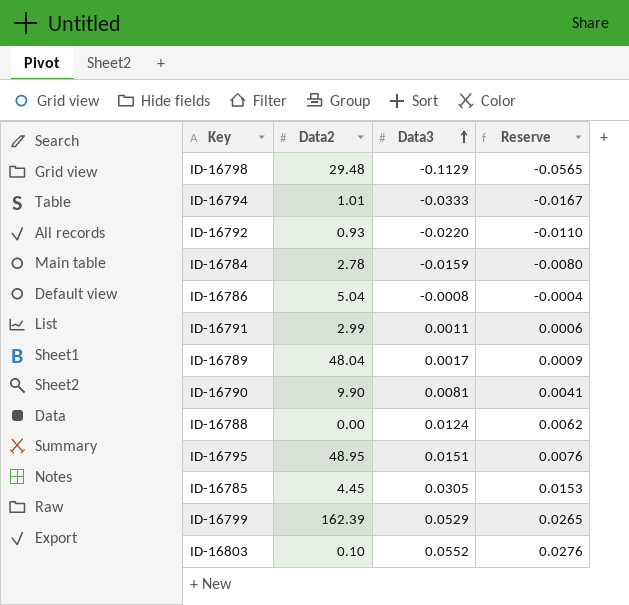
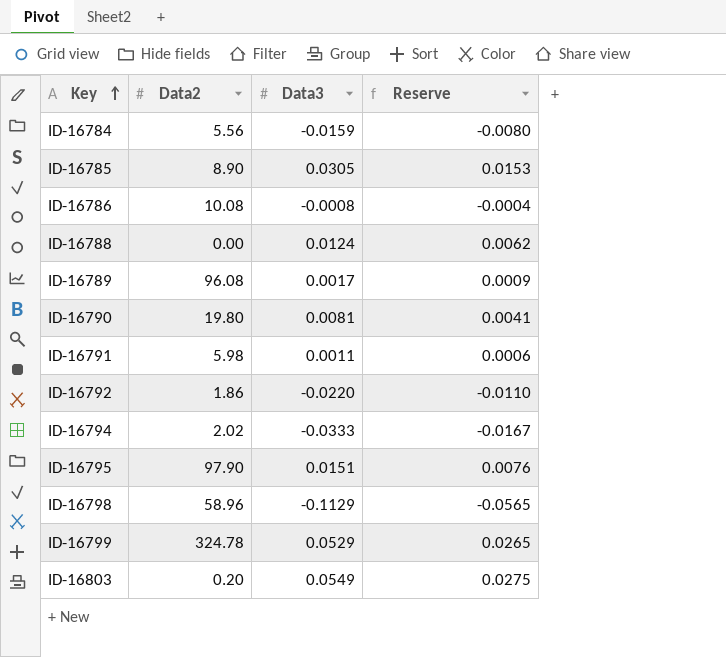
row order: Data3 ascending -> Key ascending
ID-16784 | Data2: 2.78 -> 5.56
ID-16785 | Data2: 4.45 -> 8.90
ID-16786 | Data2: 5.04 -> 10.08
ID-16789 | Data2: 48.04 -> 96.08
ID-16790 | Data2: 9.90 -> 19.80
ID-16791 | Data2: 2.99 -> 5.98
ID-16792 | Data2: 0.93 -> 1.86
ID-16794 | Data2: 1.01 -> 2.02
ID-16795 | Data2: 48.95 -> 97.90
ID-16798 | Data2: 29.48 -> 58.96
ID-16799 | Data2: 162.39 -> 324.78
ID-16803 | Data2: 0.10 -> 0.20
ID-16803 | Data3: 0.0552 -> 0.0549
ID-16803 | Reserve: 0.0276 -> 0.0275

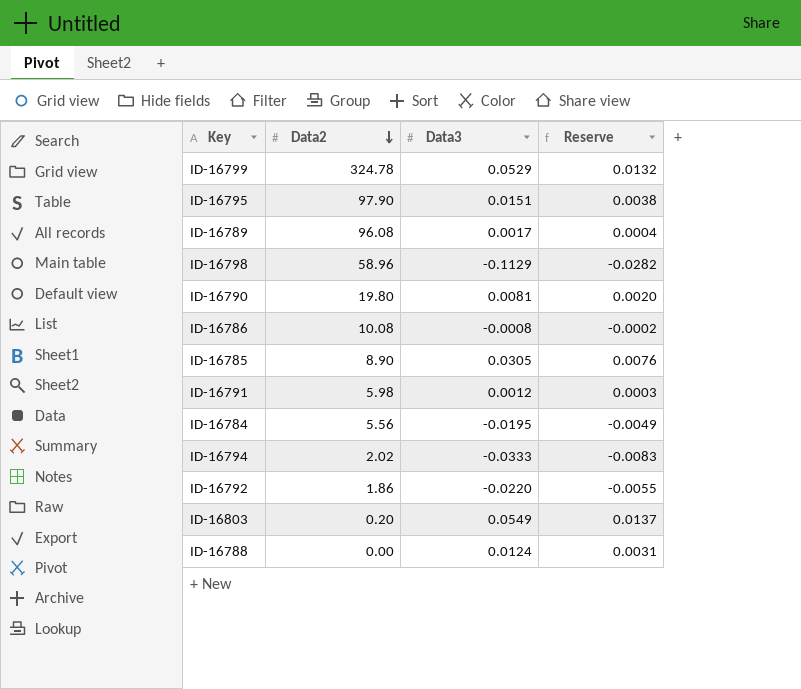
row order: Key ascending -> Data2 descending
column Reserve | formula: [Data3] * 0.5 -> [Data3] * 0.25
ID-16791 | Data3: 0.0011 -> 0.0012
ID-16784 | Data3: -0.0159 -> -0.0195

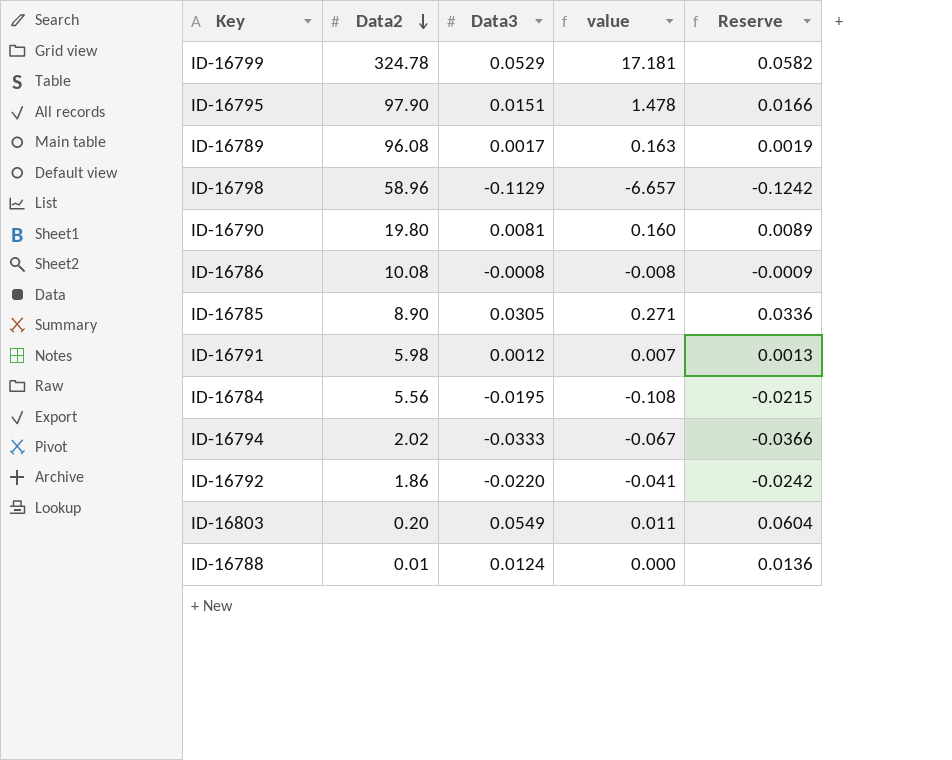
column value | formula: none -> [Data2] * [Data3]
column Reserve | formula: [Data3] * 0.25 -> [Data3] * 1.1
ID-16788 | Data2: 0.00 -> 0.01

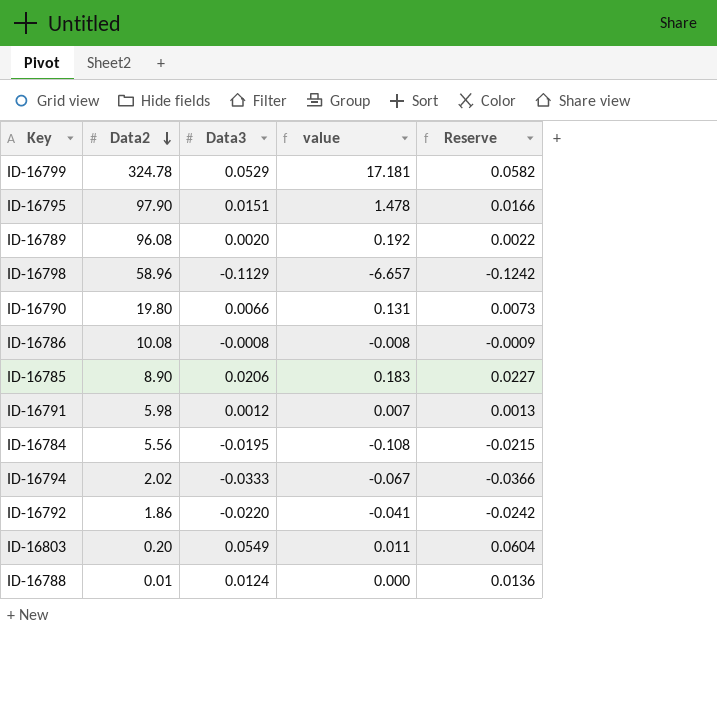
ID-16789 | Data3: 0.0017 -> 0.0020
ID-16789 | value: 0.163 -> 0.192
ID-16789 | Reserve: 0.0019 -> 0.0022
ID-16790 | Data3: 0.0081 -> 0.0066
ID-16790 | value: 0.160 -> 0.131
ID-16790 | Reserve: 0.0089 -> 0.0073
ID-16785 | Data3: 0.0305 -> 0.0206
ID-16785 | value: 0.271 -> 0.183
ID-16785 | Reserve: 0.0336 -> 0.0227

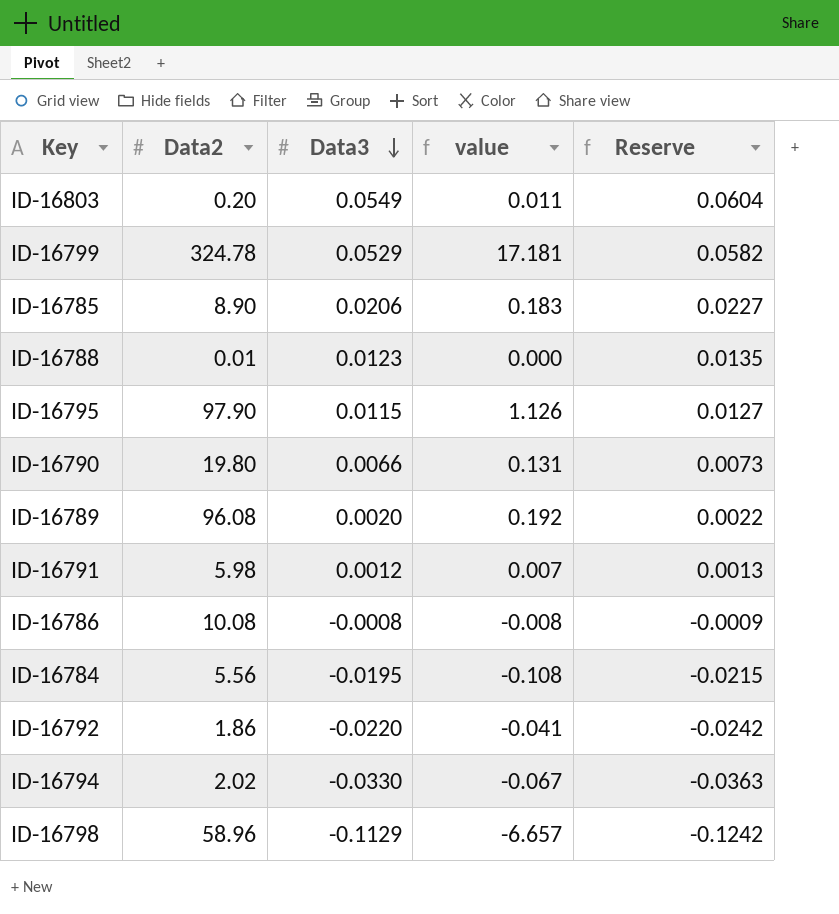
row order: Data2 descending -> Data3 descending
ID-16788 | Data3: 0.0124 -> 0.0123
ID-16788 | Reserve: 0.0136 -> 0.0135
ID-16795 | Data3: 0.0151 -> 0.0115
ID-16795 | value: 1.478 -> 1.126
ID-16795 | Reserve: 0.0166 -> 0.0127
ID-16794 | Data3: -0.0333 -> -0.0330
ID-16794 | Reserve: -0.0366 -> -0.0363

